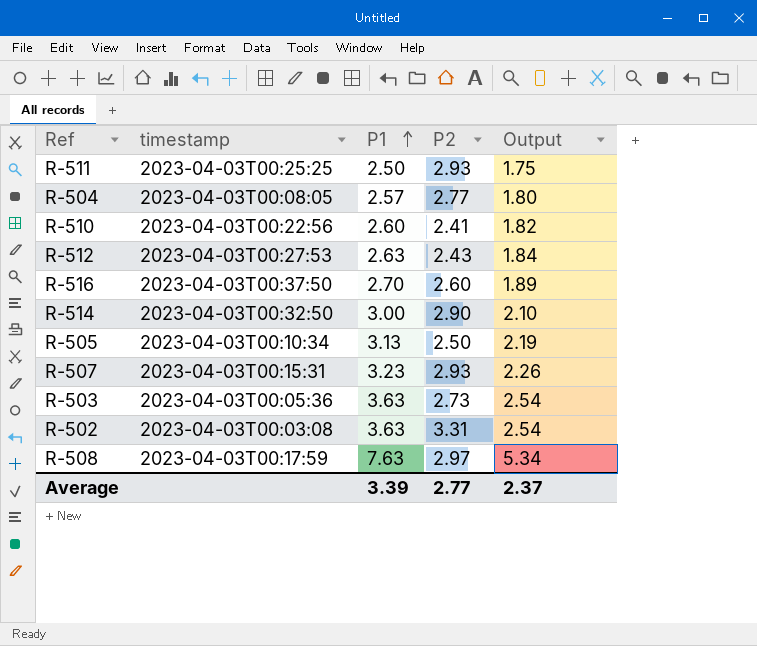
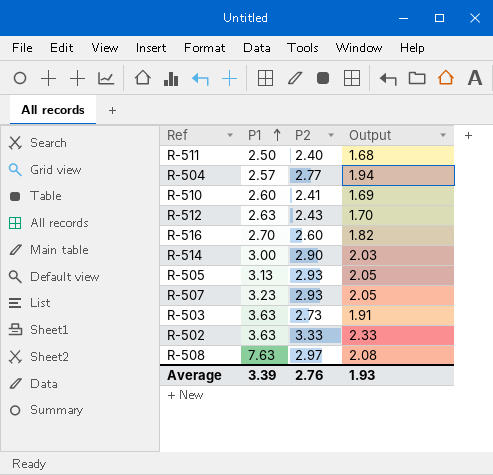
column timestamp | position: 2 -> none
column Output | formula: [P1] * 0.7 -> [P2] * 0.7
R-511 | P2: 2.93 -> 2.40
R-505 | P2: 2.50 -> 2.93
R-502 | P2: 3.31 -> 3.33
Average | P2: 2.77 -> 2.76
Average | Output: 2.37 -> 1.93

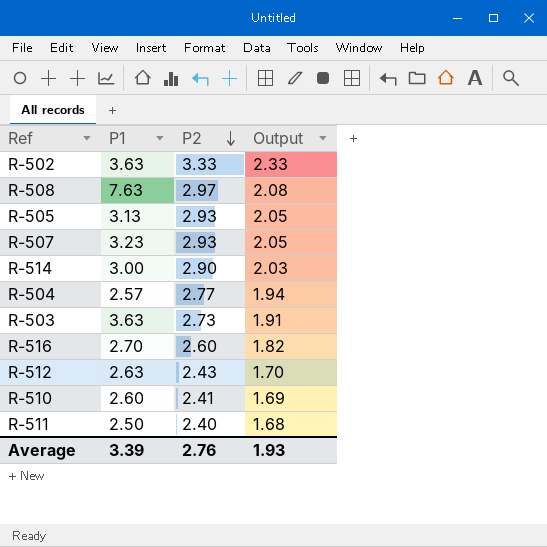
row order: P1 ascending -> P2 descending

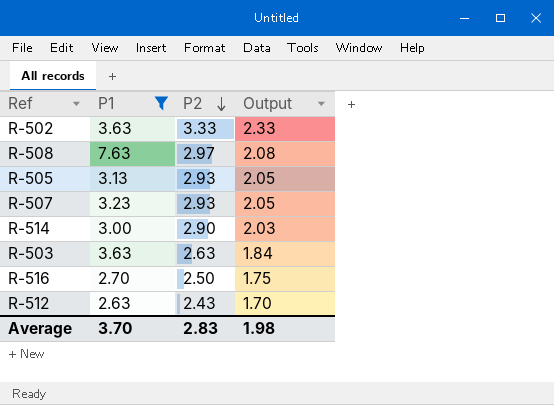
filter: none -> P1 >= 2.63
R-503 | P2: 2.73 -> 2.63
R-503 | Output: 1.91 -> 1.84
R-516 | P2: 2.60 -> 2.50
R-516 | Output: 1.82 -> 1.75
Average | P1: 3.39 -> 3.70
Average | P2: 2.76 -> 2.83
Average | Output: 1.93 -> 1.98

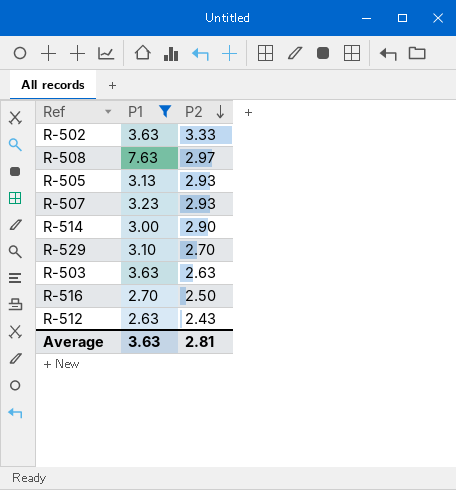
column Output | formula: [P2] * 0.7 -> none
row R-529: none -> 3.10 | 2.70
Average | P1: 3.70 -> 3.63
Average | P2: 2.83 -> 2.81

